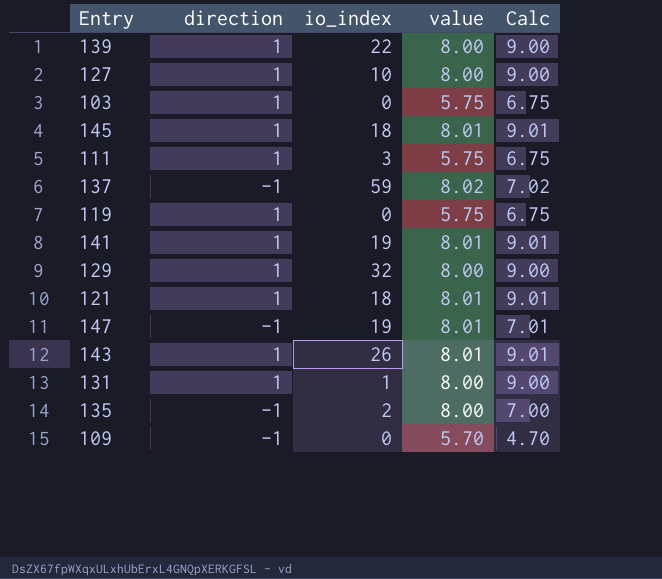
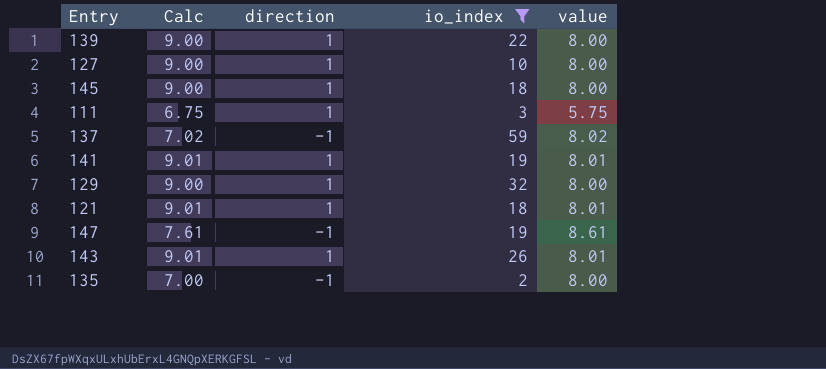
filter: none -> io_index >= 2
column Calc | position: 5 -> 2
145 | Calc: 9.01 -> 9.00
145 | value: 8.01 -> 8.00
147 | Calc: 7.01 -> 7.61
147 | value: 8.01 -> 8.61

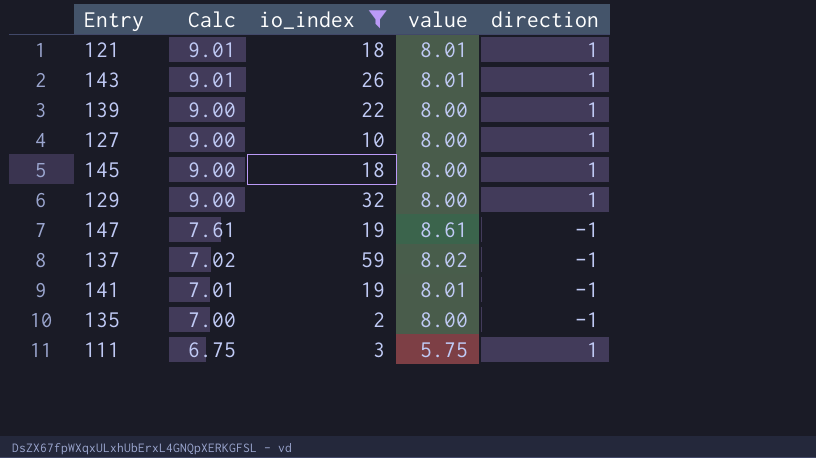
row order: none -> Calc descending
column direction | position: 3 -> 5
141 | Calc: 9.01 -> 7.01
141 | direction: 1 -> -1

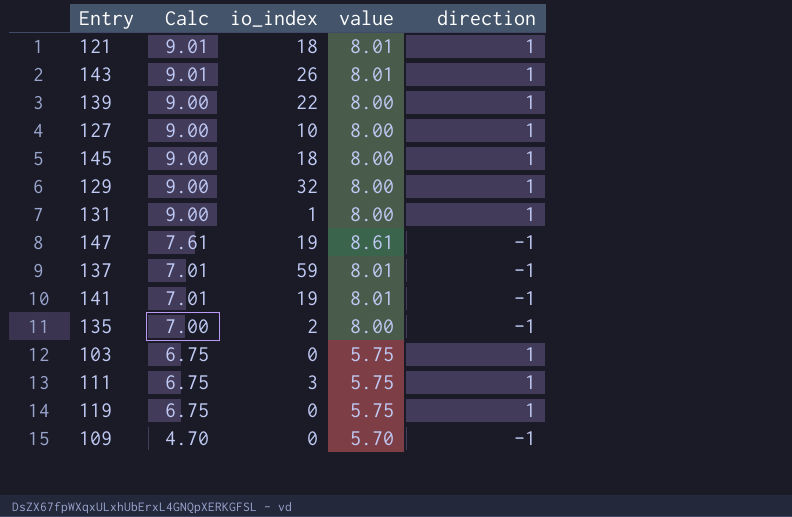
filter: io_index >= 2 -> none
137 | Calc: 7.02 -> 7.01
137 | value: 8.02 -> 8.01

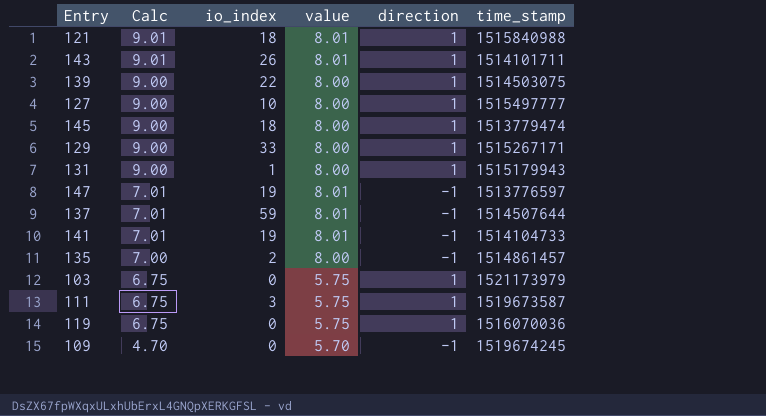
column time_stamp | position: none -> 6
129 | io_index: 32 -> 33
147 | Calc: 7.61 -> 7.01
147 | value: 8.61 -> 8.01

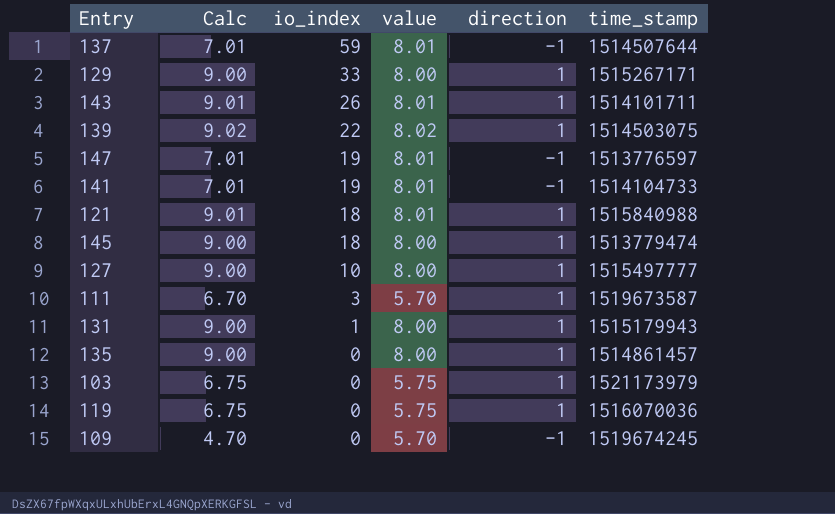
row order: Calc descending -> io_index descending
139 | Calc: 9.00 -> 9.02
139 | value: 8.00 -> 8.02
111 | Calc: 6.75 -> 6.70
111 | value: 5.75 -> 5.70
135 | Calc: 7.00 -> 9.00
135 | io_index: 2 -> 0
135 | direction: -1 -> 1

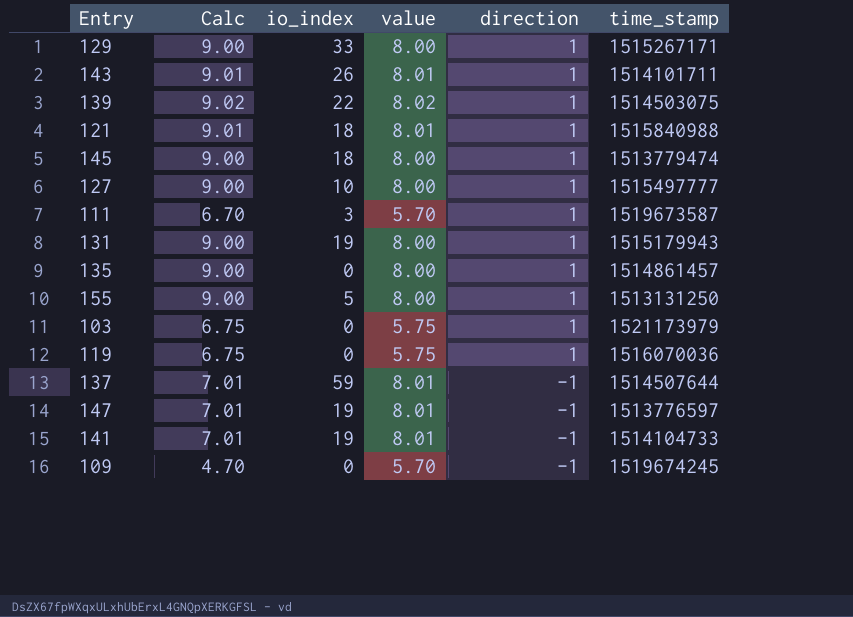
row order: io_index descending -> direction descending
131 | io_index: 1 -> 19
row 155: none -> 9.00 | 5 | 8.00 | 1 | 1513131250

